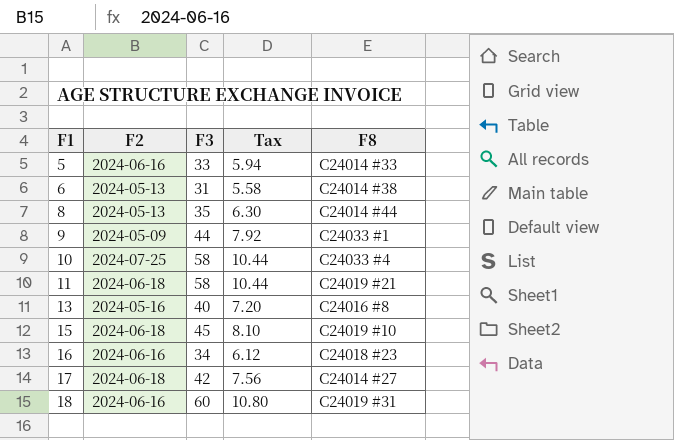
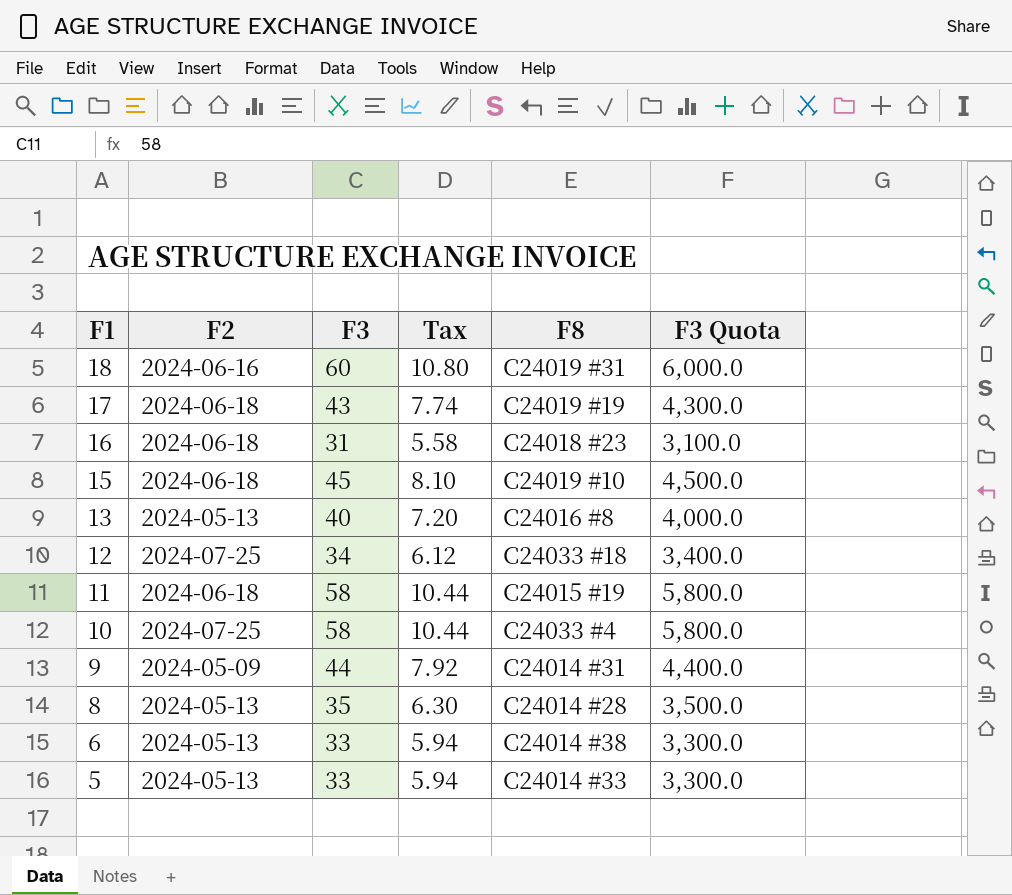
row order: F1 ascending -> F1 descending
column F3 Quota | formula: none -> [F3] * 100
17 | F3: 42 -> 43
17 | Tax: 7.56 -> 7.74
17 | F8: C24014 #27 -> C24019 #19
16 | F2: 2024-06-16 -> 2024-06-18
16 | F3: 34 -> 31
16 | Tax: 6.12 -> 5.58
13 | F2: 2024-05-16 -> 2024-05-13
row 12: none -> 2024-07-25 | 34 | 6.12 | C24033 #18 | 3,400.0
11 | F8: C24019 #21 -> C24015 #19
9 | F8: C24033 #1 -> C24014 #31
8 | F8: C24014 #44 -> C24014 #28
6 | F3: 31 -> 33
6 | Tax: 5.58 -> 5.94
5 | F2: 2024-06-16 -> 2024-05-13

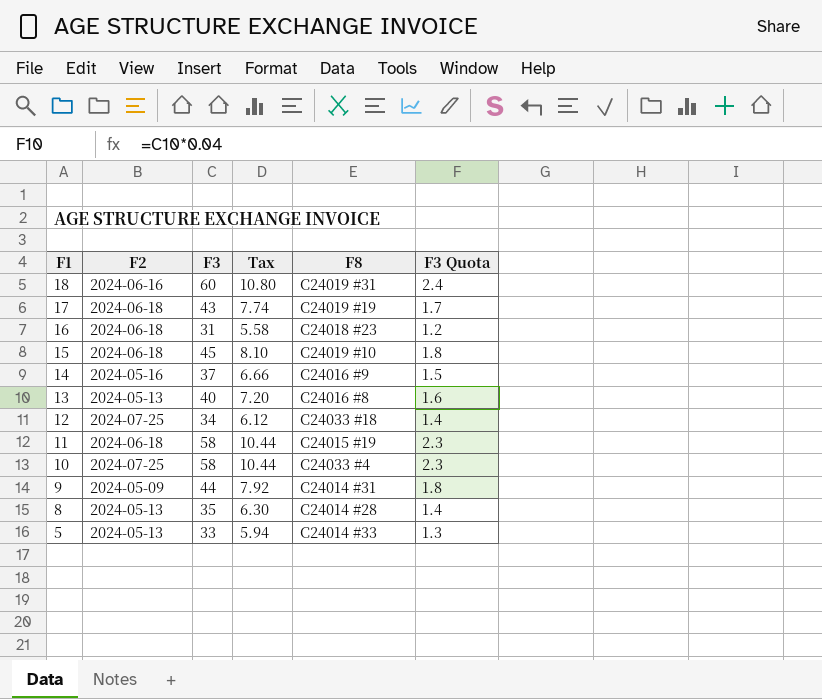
column F3 Quota | formula: [F3] * 100 -> [F3] * 0.04
row 6: 2024-05-13 | 33 | 5.94 | C24014 #38 | 3,300.0 -> none
row 14: none -> 2024-05-16 | 37 | 6.66 | C24016 #9 | 1.5

